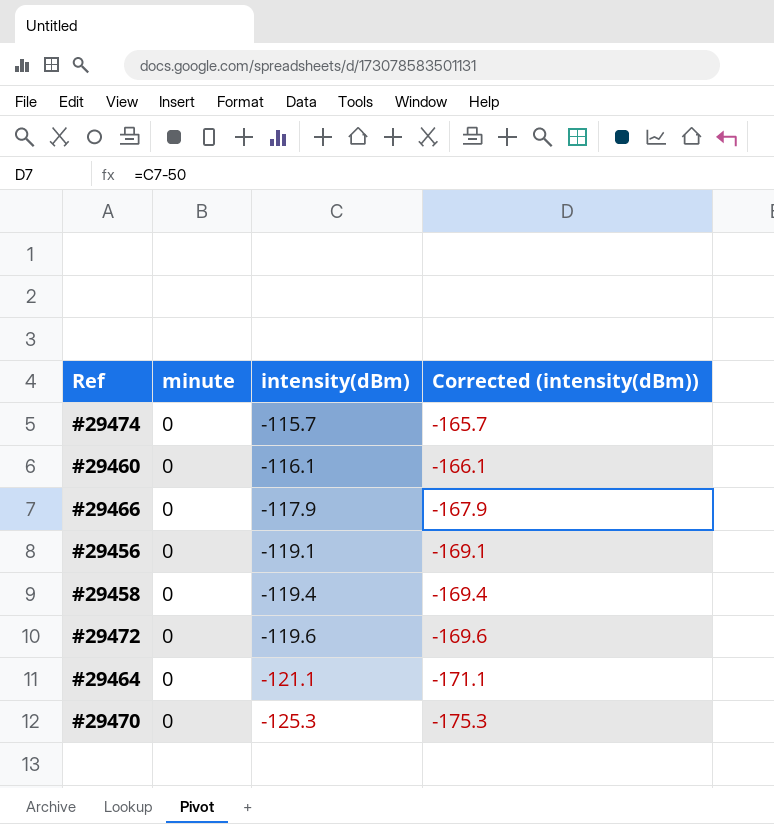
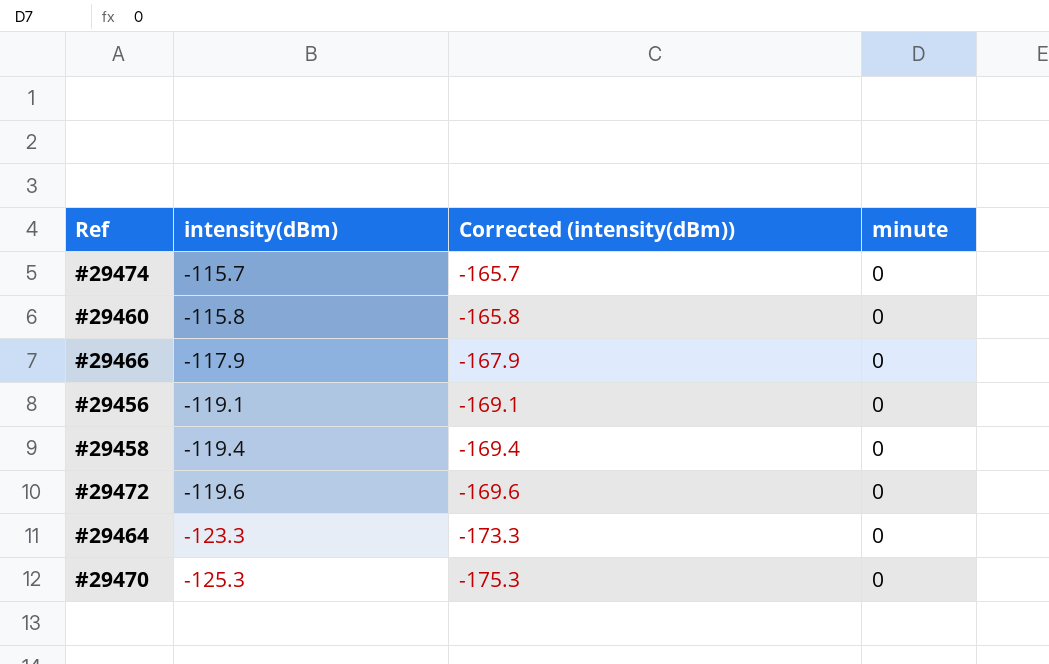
column minute | position: 2 -> 4
#29460 | intensity(dBm): -116.1 -> -115.8
#29460 | Corrected (intensity(dBm)): -166.1 -> -165.8
#29464 | intensity(dBm): -121.1 -> -123.3
#29464 | Corrected (intensity(dBm)): -171.1 -> -173.3

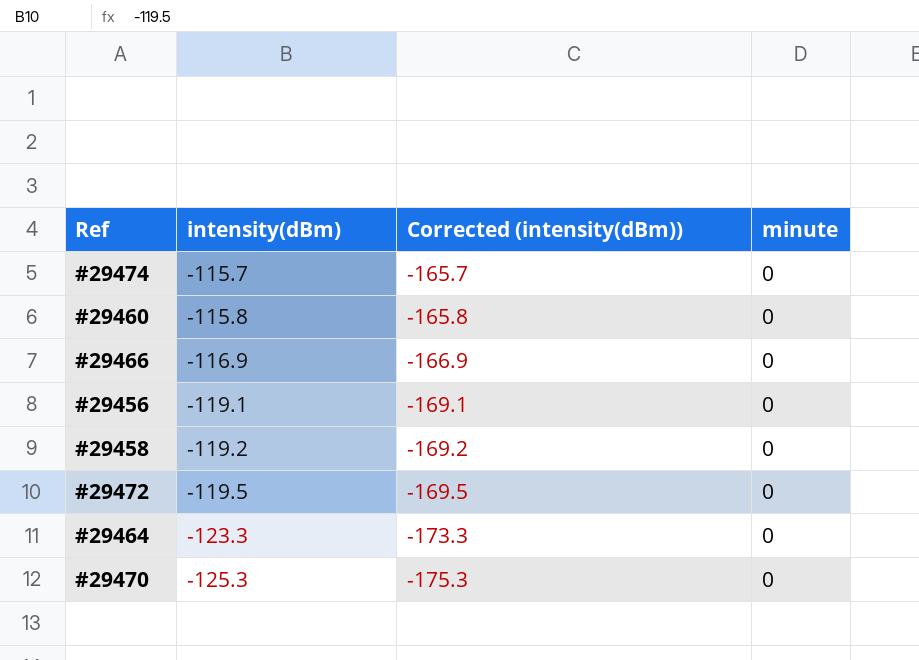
#29466 | intensity(dBm): -117.9 -> -116.9
#29466 | Corrected (intensity(dBm)): -167.9 -> -166.9
#29458 | intensity(dBm): -119.4 -> -119.2
#29458 | Corrected (intensity(dBm)): -169.4 -> -169.2
#29472 | intensity(dBm): -119.6 -> -119.5
#29472 | Corrected (intensity(dBm)): -169.6 -> -169.5

